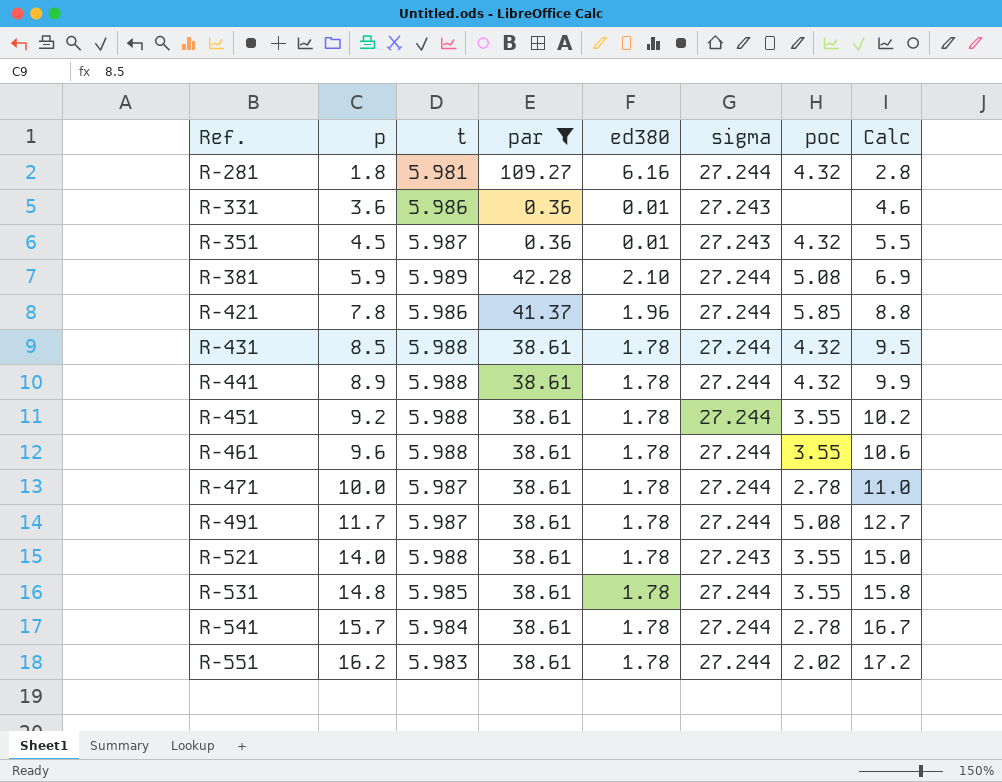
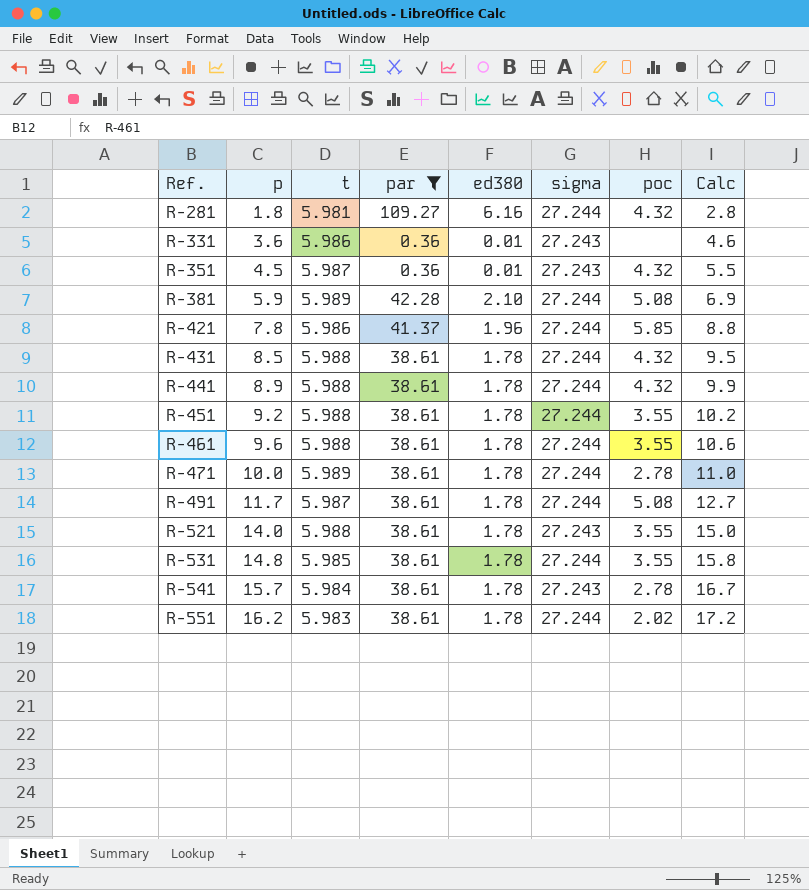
R-471 | t: 5.987 -> 5.989
R-541 | sigma: 27.244 -> 27.243

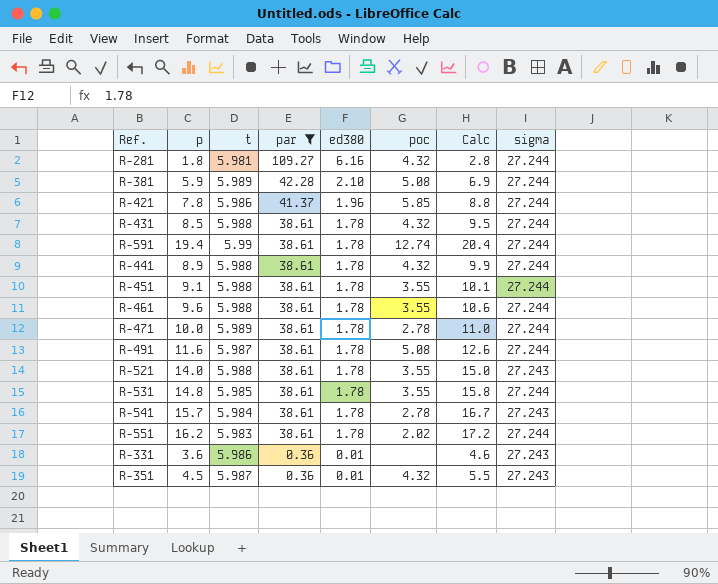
row order: Ref. ascending -> par descending
column sigma | position: 6 -> 8
row R-591: none -> 19.4 | 5.99 | 38.61 | 1.78 | 12.74 | 20.4 | 27.244
R-451 | p: 9.2 -> 9.1
R-451 | Calc: 10.2 -> 10.1
R-491 | p: 11.7 -> 11.6
R-491 | Calc: 12.7 -> 12.6

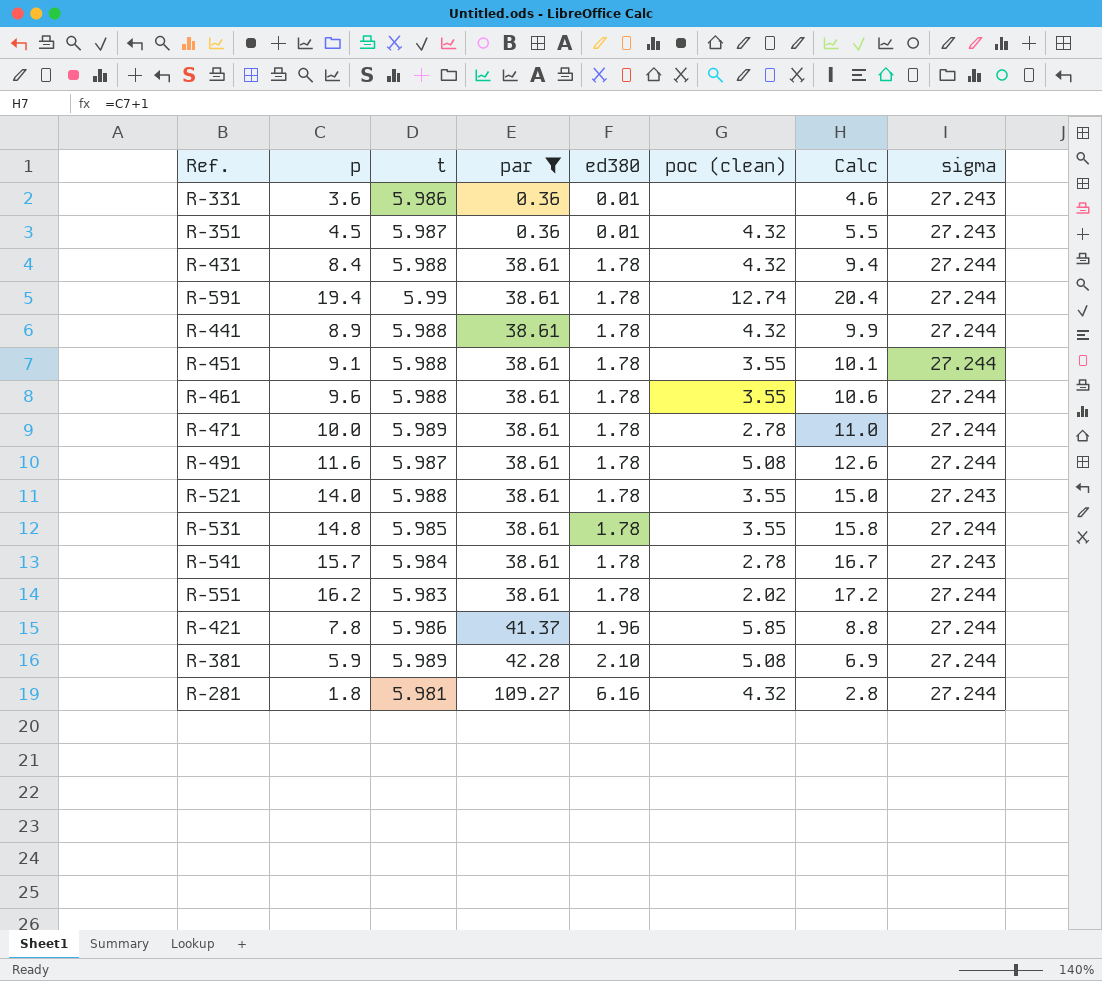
row order: par descending -> par ascending
column name: poc -> poc (clean)
R-431 | p: 8.5 -> 8.4
R-431 | Calc: 9.5 -> 9.4

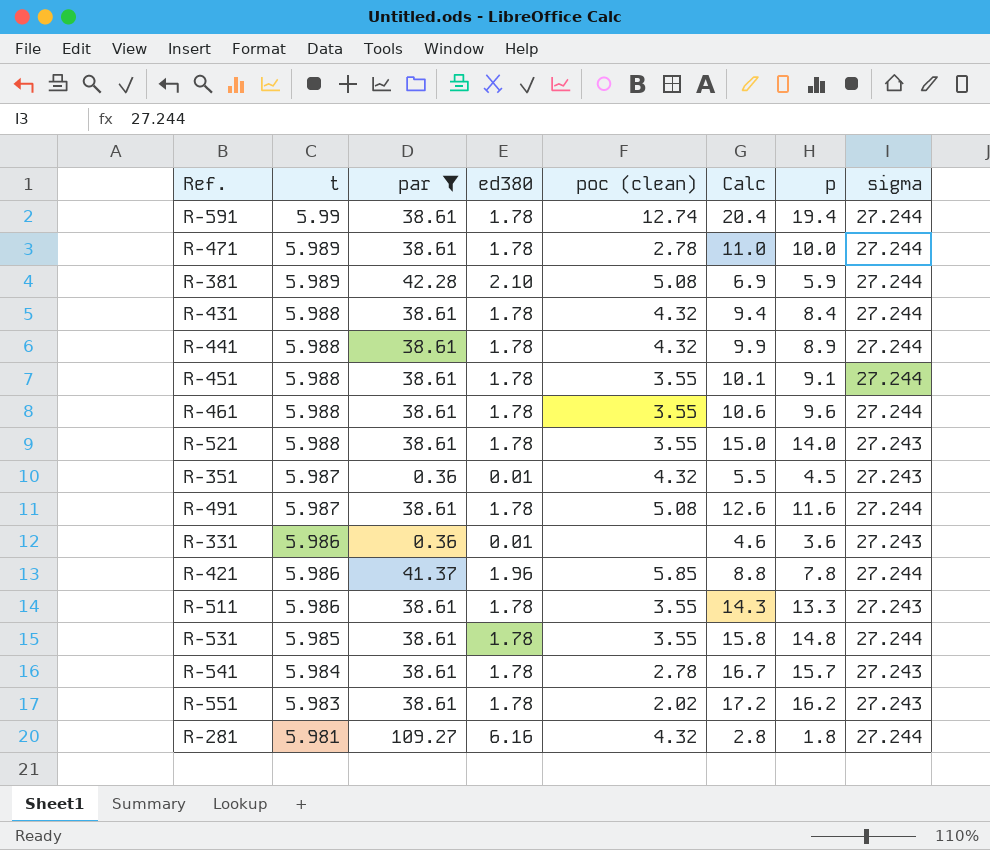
row order: par ascending -> t descending
column p | position: 2 -> 7
row R-511: none -> 5.986 | 38.61 | 1.78 | 3.55 | 14.3 | 13.3 | 27.243
R-551 | sigma: 27.244 -> 27.243

